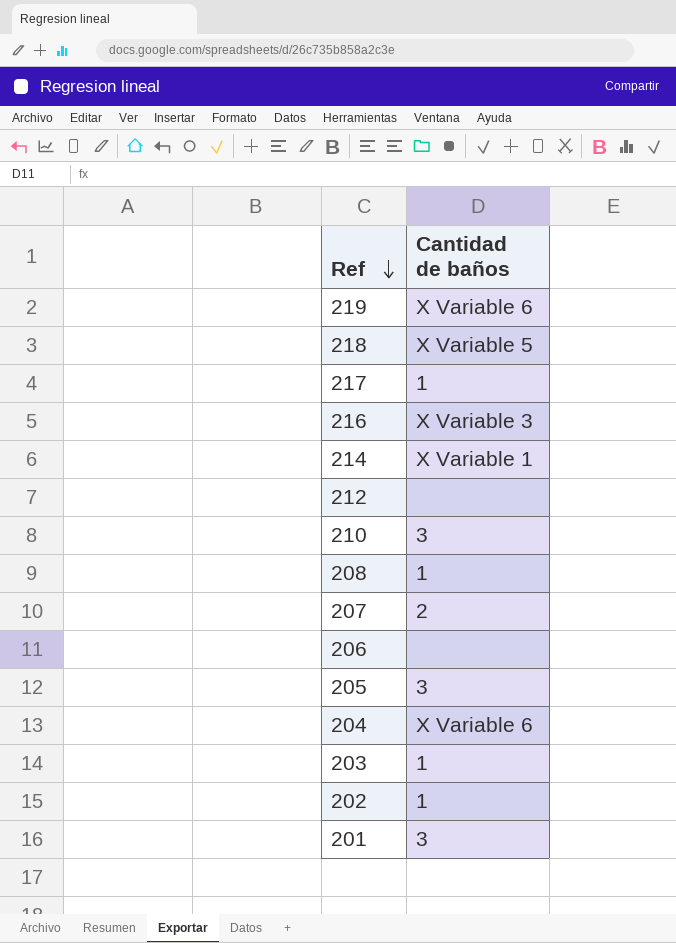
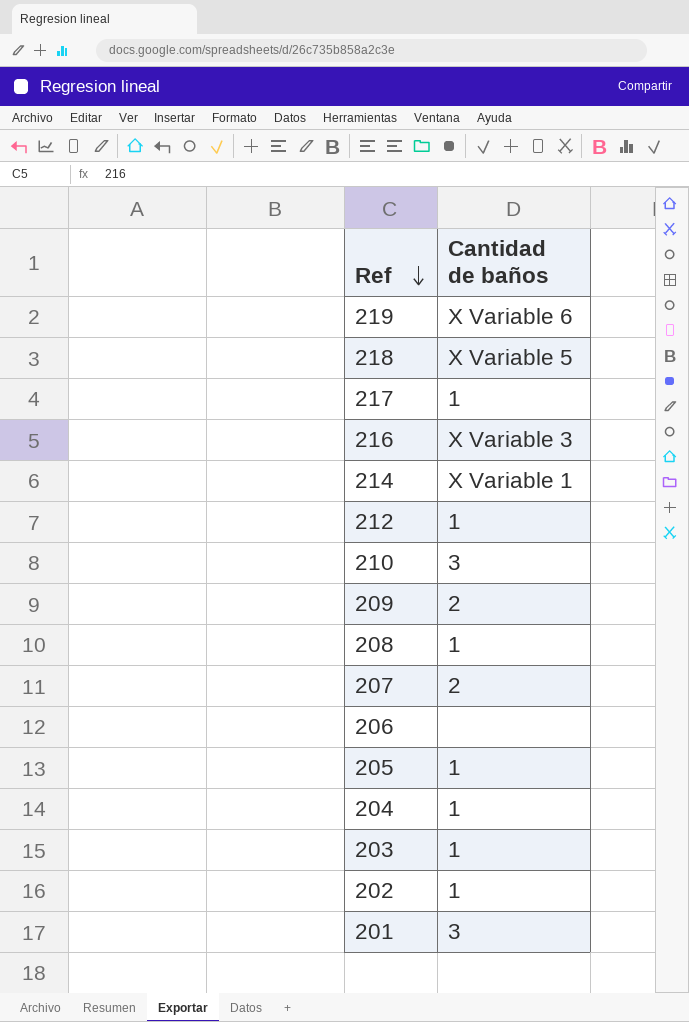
212 | Cantidad de baños: none -> 1
row 209: none -> 2
205 | Cantidad de baños: 3 -> 1
204 | Cantidad de baños: X Variable 6 -> 1

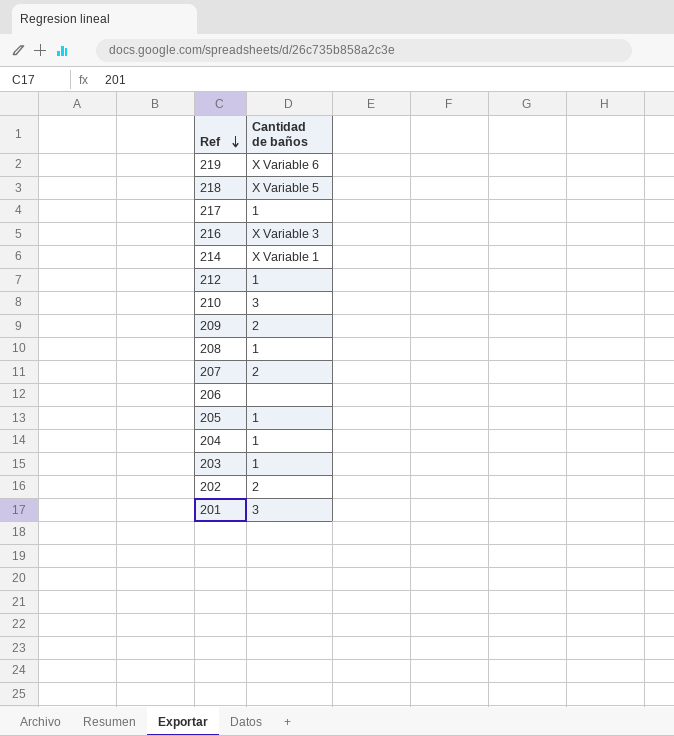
202 | Cantidad de baños: 1 -> 2

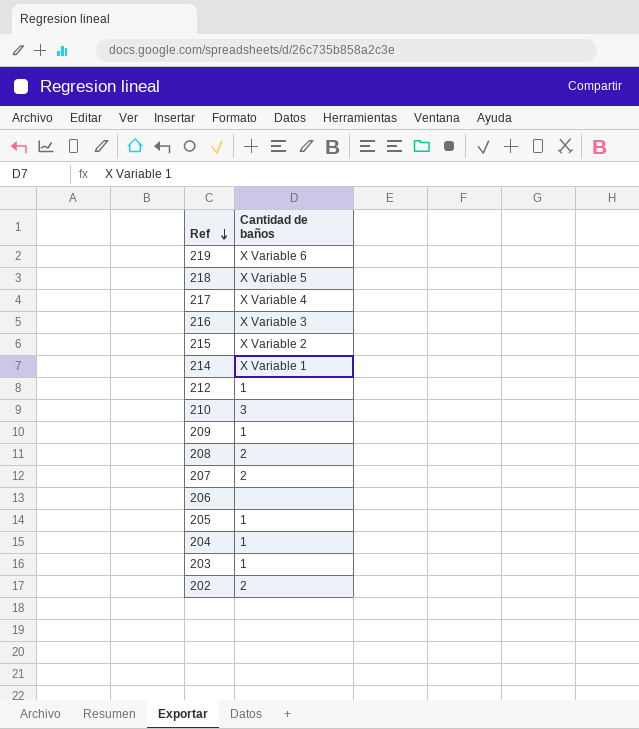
row 201: 3 -> none
217 | Cantidad de baños: 1 -> X Variable 4
row 215: none -> X Variable 2
209 | Cantidad de baños: 2 -> 1
208 | Cantidad de baños: 1 -> 2

